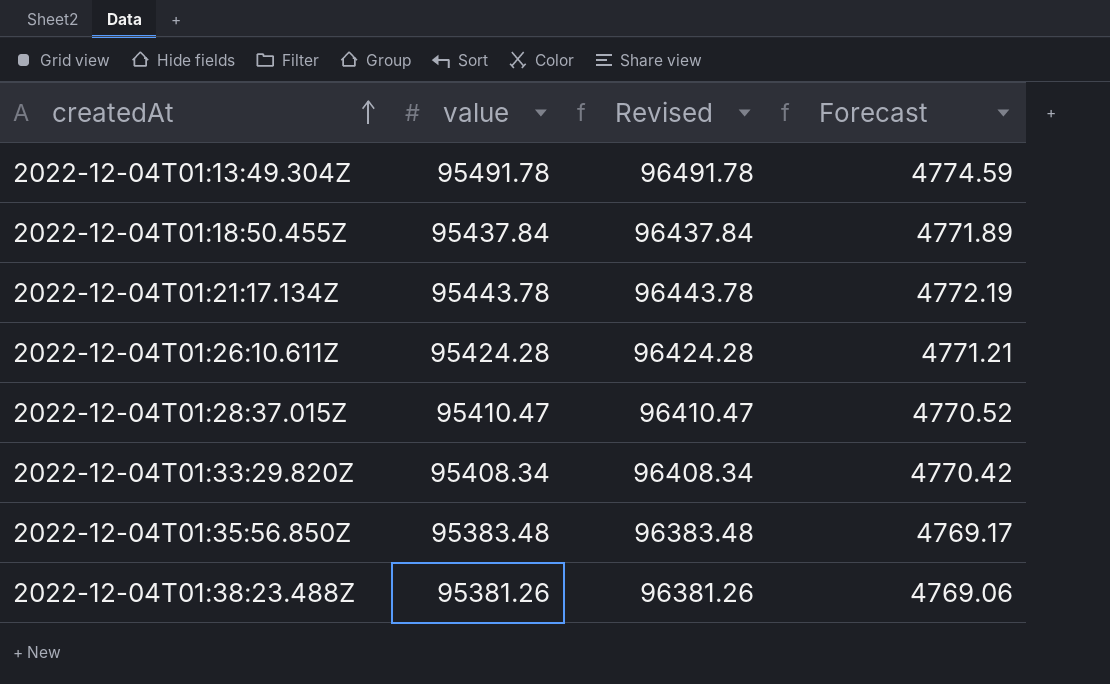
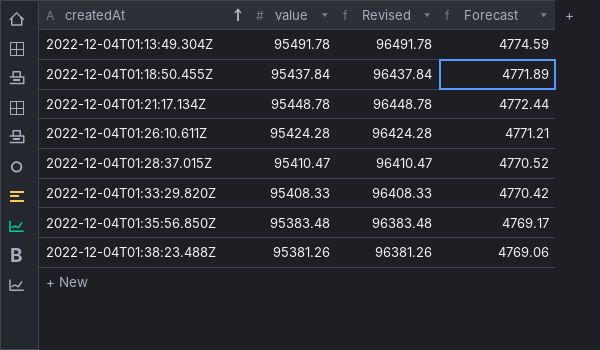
2022-12-04T01:21:17.134Z | value: 95443.78 -> 95448.78
2022-12-04T01:21:17.134Z | Revised: 96443.78 -> 96448.78
2022-12-04T01:21:17.134Z | Forecast: 4772.19 -> 4772.44
2022-12-04T01:33:29.820Z | value: 95408.34 -> 95408.33
2022-12-04T01:33:29.820Z | Revised: 96408.34 -> 96408.33

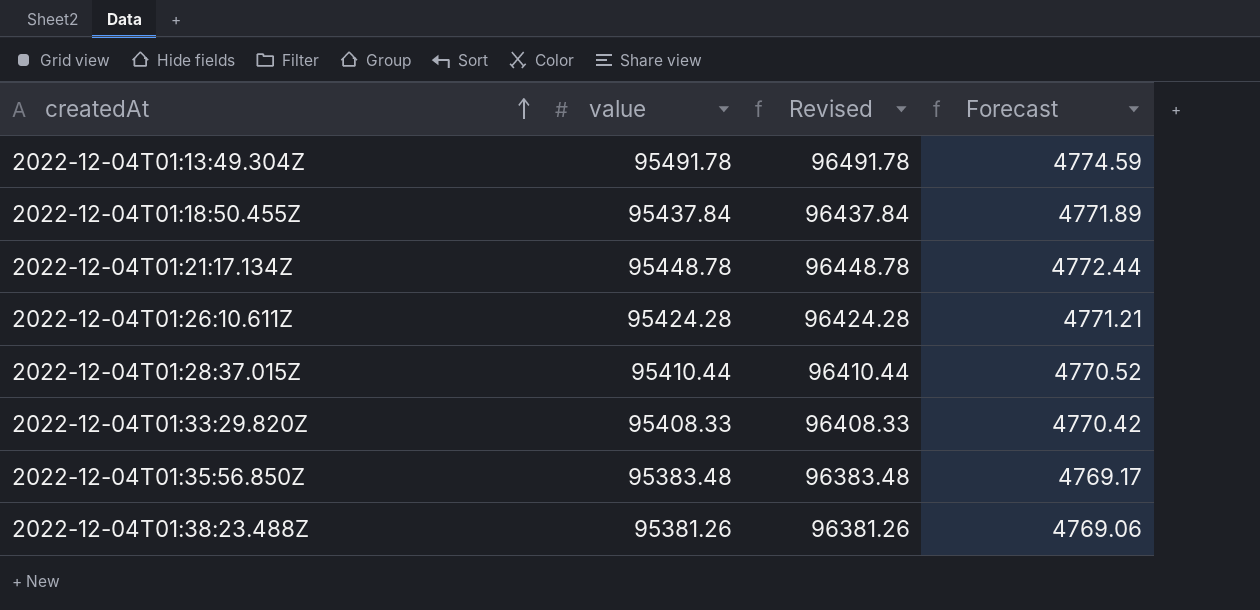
2022-12-04T01:28:37.015Z | value: 95410.47 -> 95410.44
2022-12-04T01:28:37.015Z | Revised: 96410.47 -> 96410.44

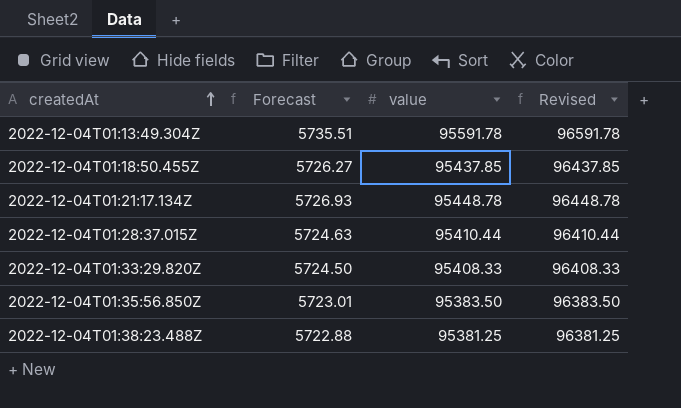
column Forecast | formula: [value] * 0.05 -> [value] * 0.06
column Forecast | position: 4 -> 2
row 2022-12-04T01:26:10.611Z: 95424.28 | 96424.28 | 4771.21 -> none
2022-12-04T01:13:49.304Z | value: 95491.78 -> 95591.78
2022-12-04T01:13:49.304Z | Revised: 96491.78 -> 96591.78
2022-12-04T01:18:50.455Z | value: 95437.84 -> 95437.85
2022-12-04T01:18:50.455Z | Revised: 96437.84 -> 96437.85
2022-12-04T01:35:56.850Z | value: 95383.48 -> 95383.50
2022-12-04T01:35:56.850Z | Revised: 96383.48 -> 96383.50
2022-12-04T01:38:23.488Z | value: 95381.26 -> 95381.25
2022-12-04T01:38:23.488Z | Revised: 96381.26 -> 96381.25

